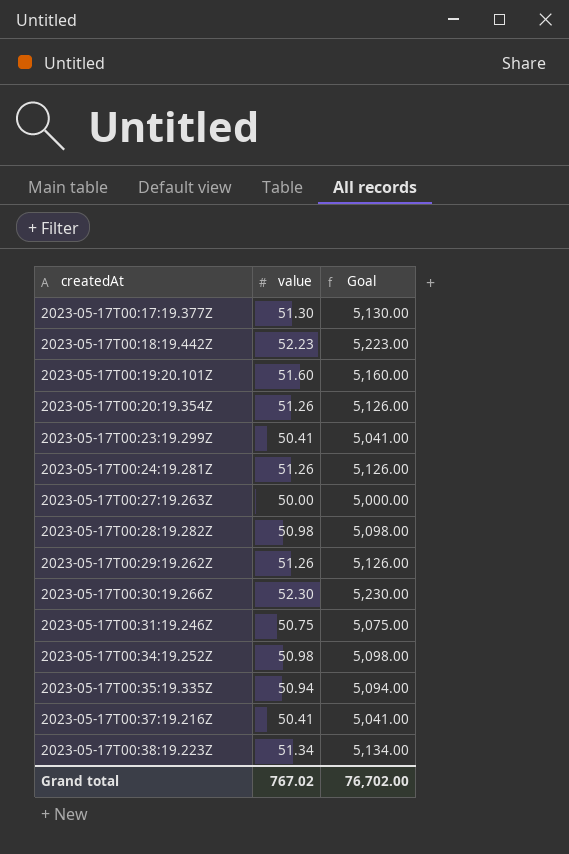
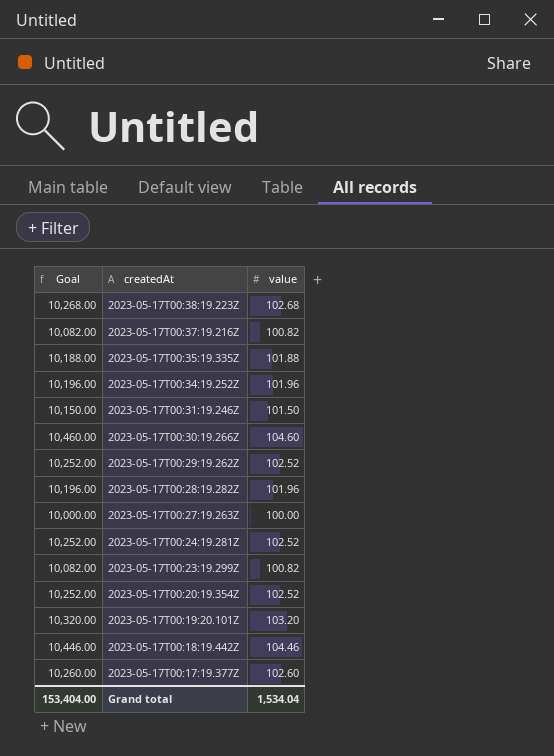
row order: createdAt ascending -> createdAt descending
column Goal | position: 3 -> 1
2023-05-17T00:38:19.223Z | Goal: 5,134.00 -> 10,268.00
2023-05-17T00:38:19.223Z | value: 51.34 -> 102.68
2023-05-17T00:37:19.216Z | Goal: 5,041.00 -> 10,082.00
2023-05-17T00:37:19.216Z | value: 50.41 -> 100.82
2023-05-17T00:35:19.335Z | Goal: 5,094.00 -> 10,188.00
2023-05-17T00:35:19.335Z | value: 50.94 -> 101.88
2023-05-17T00:34:19.252Z | Goal: 5,098.00 -> 10,196.00
2023-05-17T00:34:19.252Z | value: 50.98 -> 101.96
2023-05-17T00:31:19.246Z | Goal: 5,075.00 -> 10,150.00
2023-05-17T00:31:19.246Z | value: 50.75 -> 101.50
2023-05-17T00:30:19.266Z | Goal: 5,230.00 -> 10,460.00
2023-05-17T00:30:19.266Z | value: 52.30 -> 104.60
2023-05-17T00:29:19.262Z | Goal: 5,126.00 -> 10,252.00
2023-05-17T00:29:19.262Z | value: 51.26 -> 102.52
2023-05-17T00:28:19.282Z | Goal: 5,098.00 -> 10,196.00
2023-05-17T00:28:19.282Z | value: 50.98 -> 101.96
2023-05-17T00:27:19.263Z | Goal: 5,000.00 -> 10,000.00
2023-05-17T00:27:19.263Z | value: 50.00 -> 100.00
2023-05-17T00:24:19.281Z | Goal: 5,126.00 -> 10,252.00
2023-05-17T00:24:19.281Z | value: 51.26 -> 102.52
2023-05-17T00:23:19.299Z | Goal: 5,041.00 -> 10,082.00
2023-05-17T00:23:19.299Z | value: 50.41 -> 100.82
2023-05-17T00:20:19.354Z | Goal: 5,126.00 -> 10,252.00
2023-05-17T00:20:19.354Z | value: 51.26 -> 102.52
2023-05-17T00:19:20.101Z | Goal: 5,160.00 -> 10,320.00
2023-05-17T00:19:20.101Z | value: 51.60 -> 103.20
2023-05-17T00:18:19.442Z | Goal: 5,223.00 -> 10,446.00
2023-05-17T00:18:19.442Z | value: 52.23 -> 104.46
2023-05-17T00:17:19.377Z | Goal: 5,130.00 -> 10,260.00
2023-05-17T00:17:19.377Z | value: 51.30 -> 102.60
Grand total | Goal: 76,702.00 -> 153,404.00
Grand total | value: 767.02 -> 1,534.04

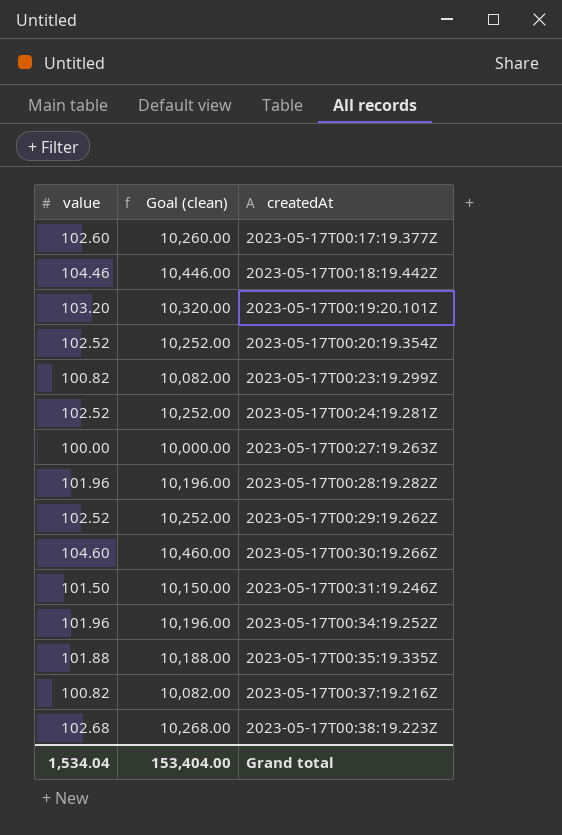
row order: createdAt descending -> createdAt ascending
column value | position: 3 -> 1
column name: Goal -> Goal (clean)

